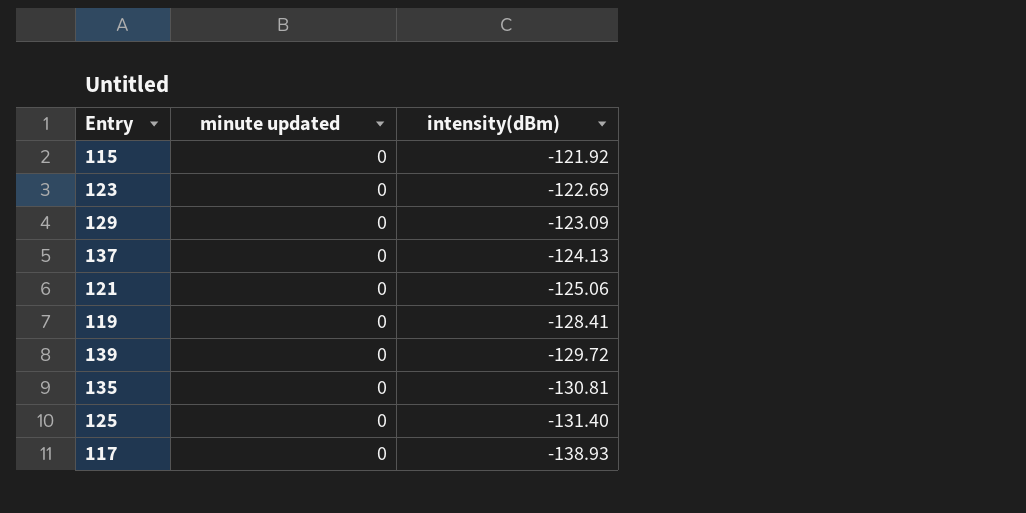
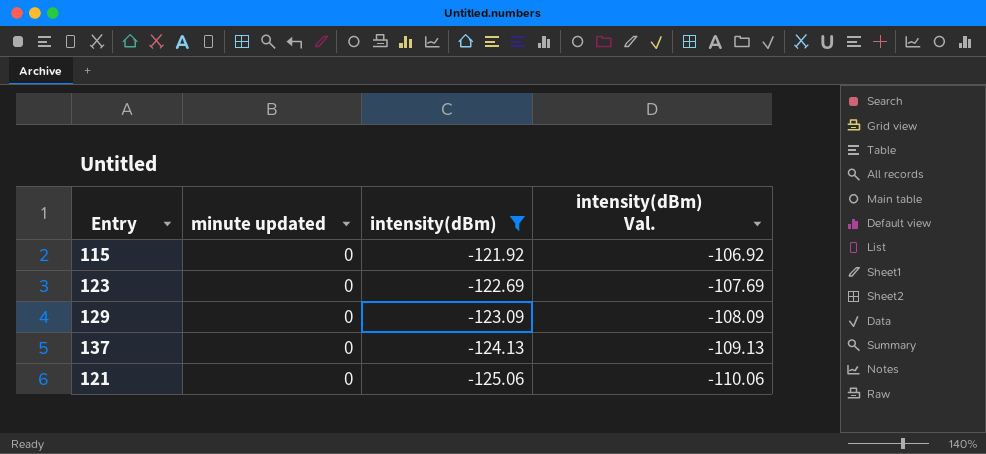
filter: none -> intensity(dBm) >= -125.06
column intensity(dBm) Val. | formula: none -> [intensity(dBm)] + 15

